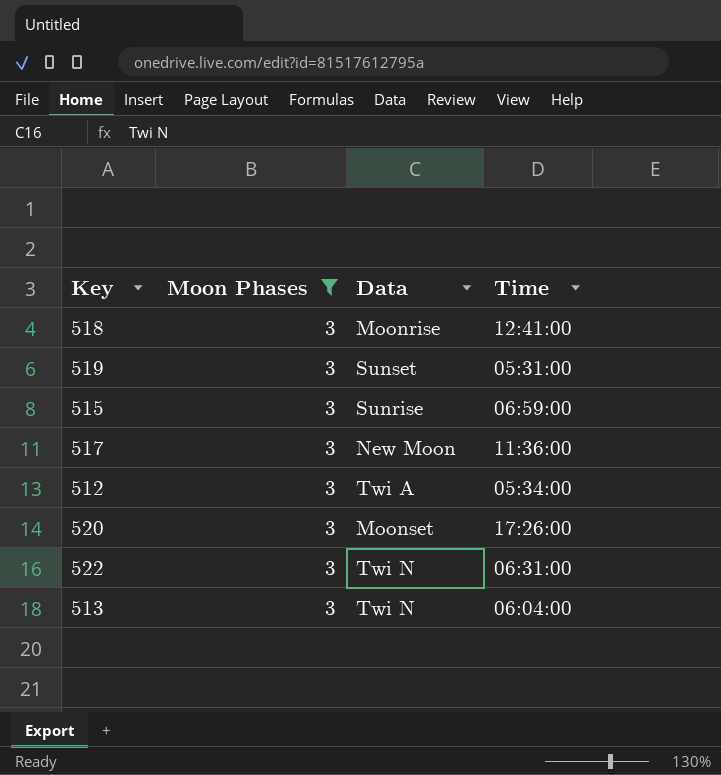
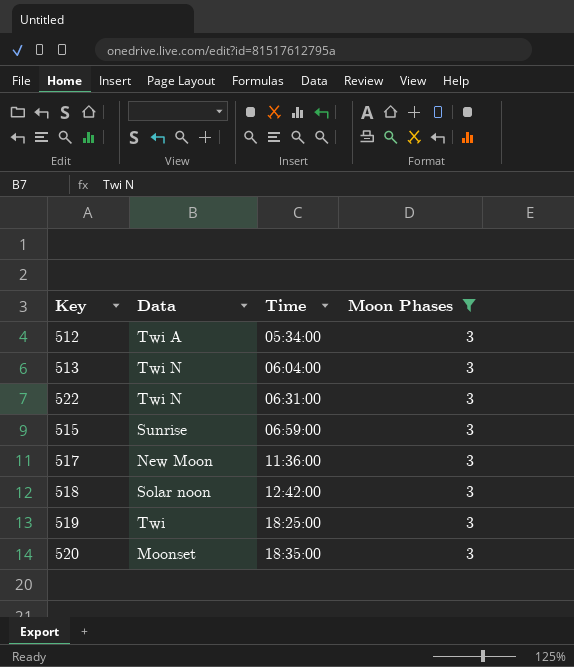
row order: none -> Time ascending
column Moon Phases | position: 2 -> 4
518 | Data: Moonrise -> Solar noon
518 | Time: 12:41:00 -> 12:42:00
519 | Data: Sunset -> Twi
519 | Time: 05:31:00 -> 18:25:00
520 | Time: 17:26:00 -> 18:35:00

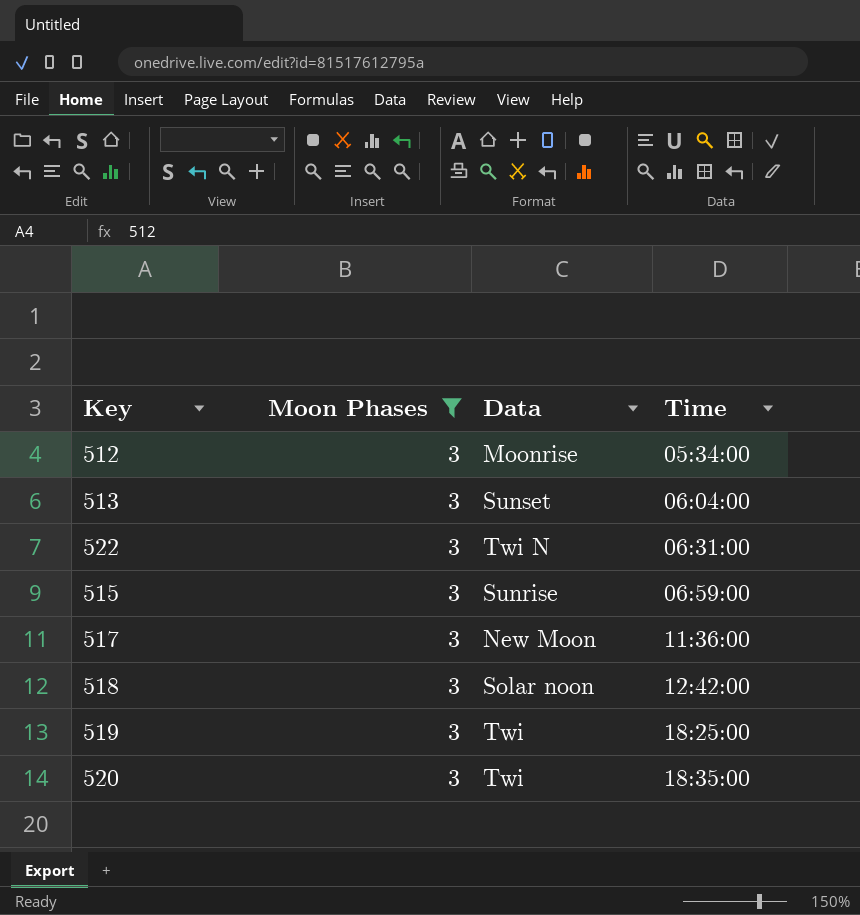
column Moon Phases | position: 4 -> 2
512 | Data: Twi A -> Moonrise
513 | Data: Twi N -> Sunset
520 | Data: Moonset -> Twi

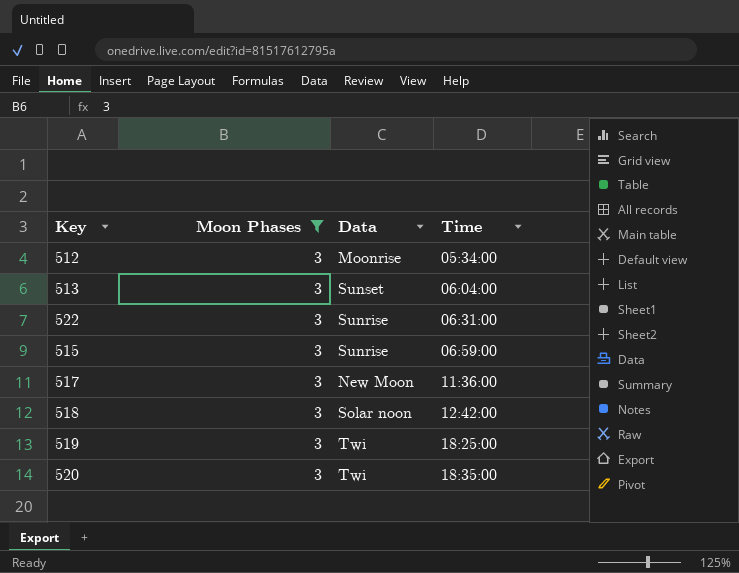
522 | Data: Twi N -> Sunrise

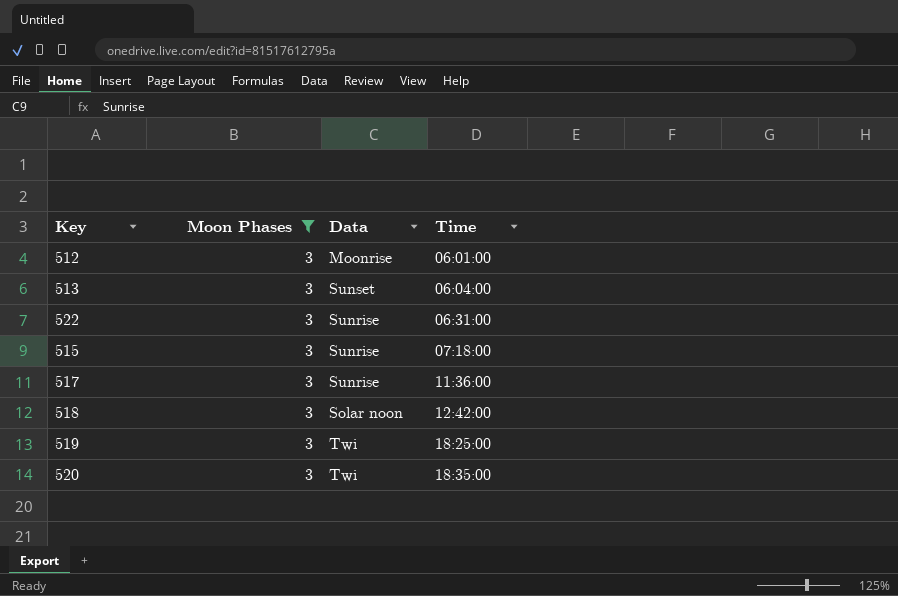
512 | Time: 05:34:00 -> 06:01:00
515 | Time: 06:59:00 -> 07:18:00
517 | Data: New Moon -> Sunrise

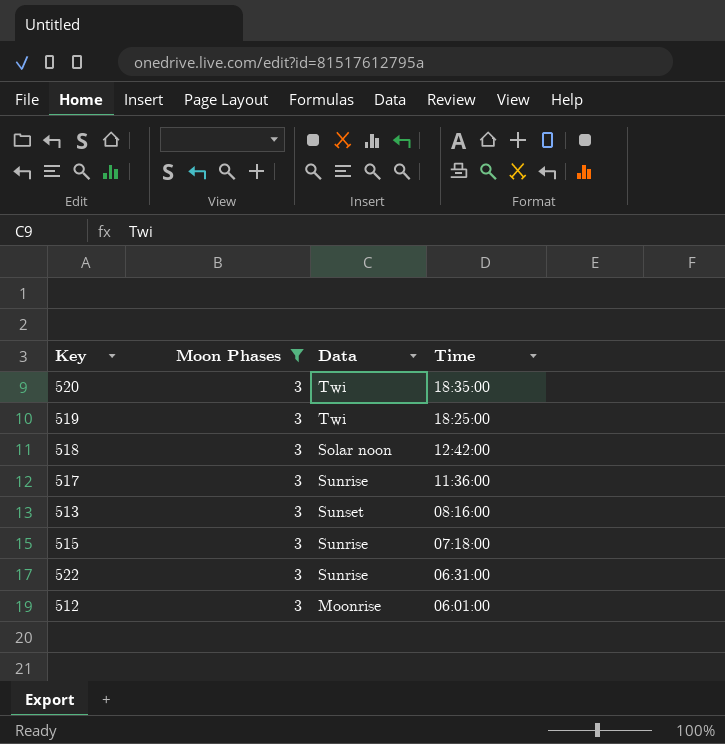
row order: Time ascending -> Time descending
513 | Time: 06:04:00 -> 08:16:00

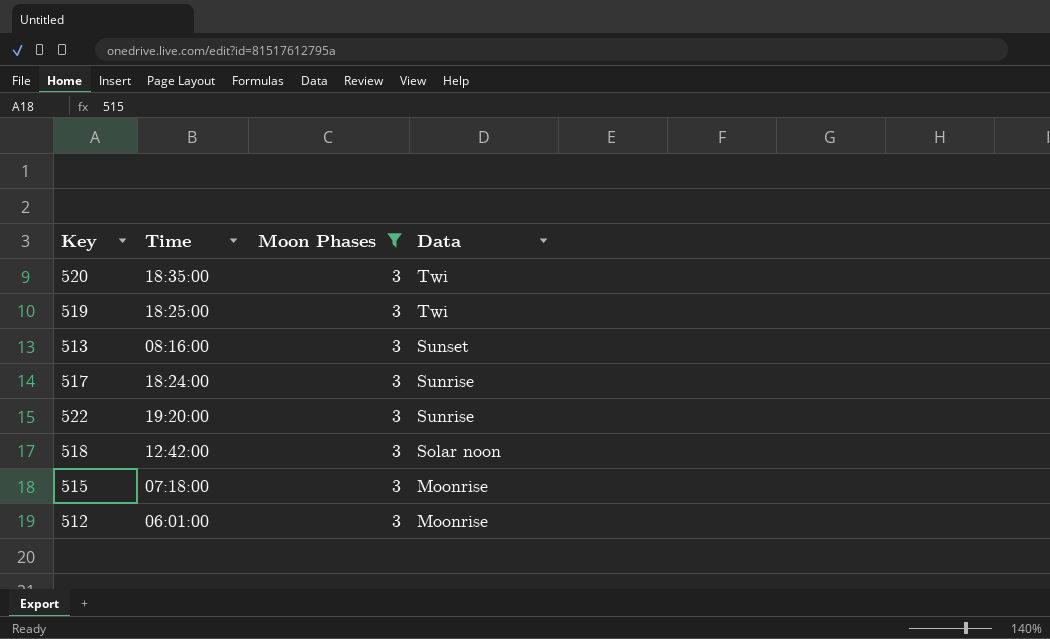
row order: Time descending -> Data descending
column Time | position: 4 -> 2
517 | Time: 11:36:00 -> 18:24:00
522 | Time: 06:31:00 -> 19:20:00
515 | Data: Sunrise -> Moonrise

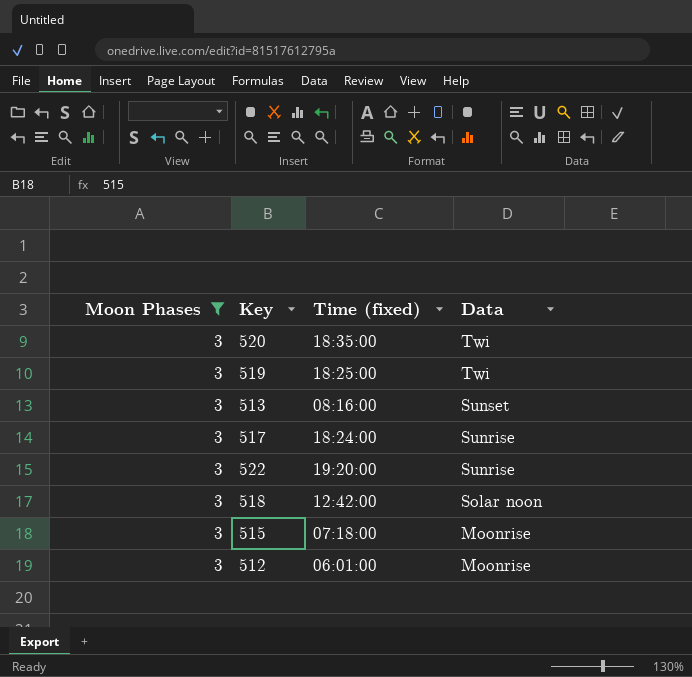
column Moon Phases | position: 3 -> 1
column name: Time -> Time (fixed)

